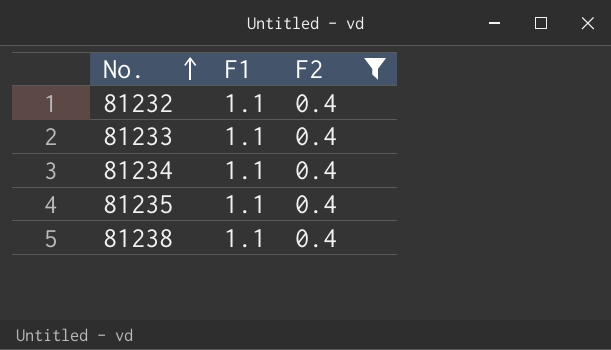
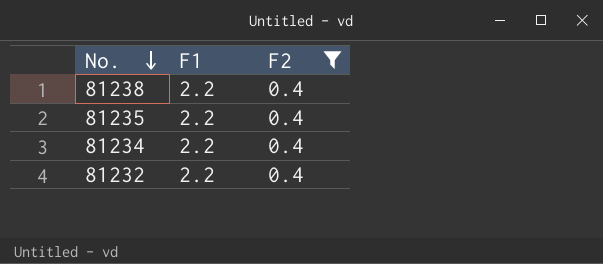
row order: No. ascending -> No. descending
row 81233: 1.1 | 0.4 -> none
81238 | F1: 1.1 -> 2.2
81235 | F1: 1.1 -> 2.2
81234 | F1: 1.1 -> 2.2
81232 | F1: 1.1 -> 2.2

